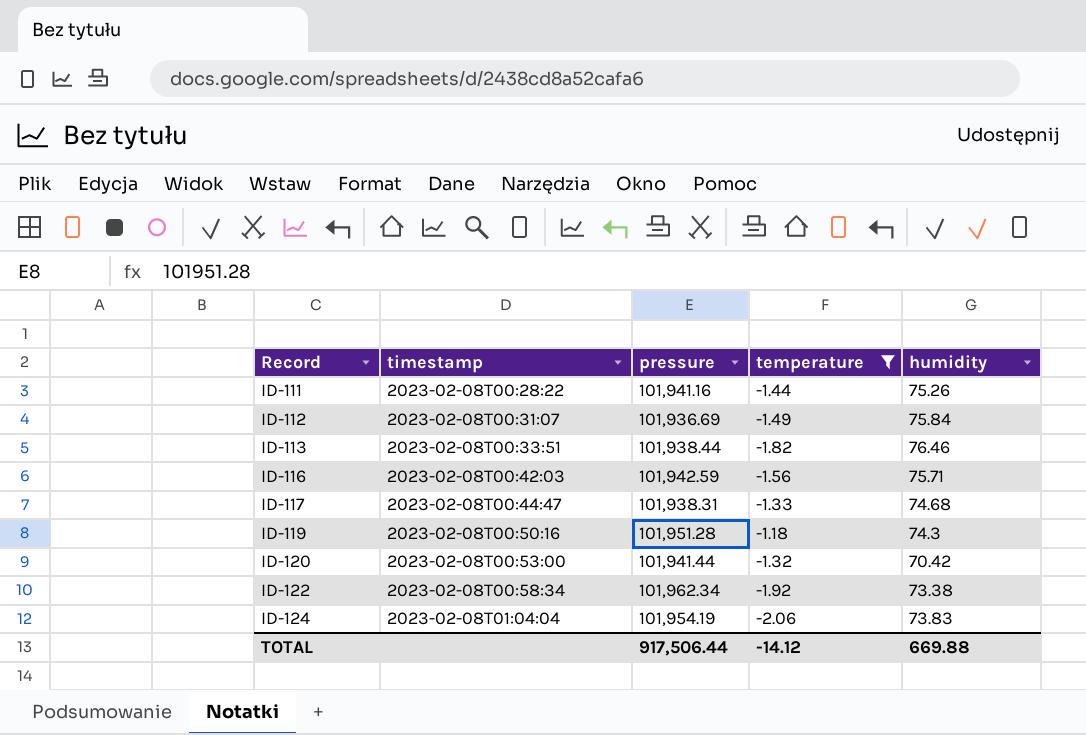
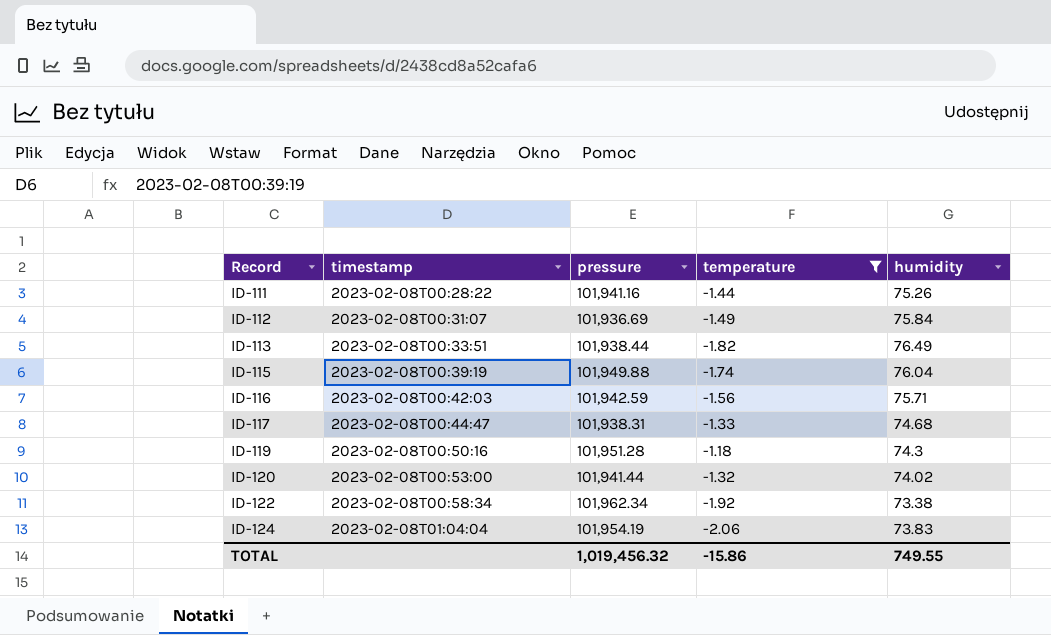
ID-113 | humidity: 76.46 -> 76.49
row ID-115: none -> 2023-02-08T00:39:19 | 101,949.88 | -1.74 | 76.04
ID-120 | humidity: 70.42 -> 74.02
TOTAL | pressure: 917,506.44 -> 1,019,456.32
TOTAL | temperature: -14.12 -> -15.86
TOTAL | humidity: 669.88 -> 749.55

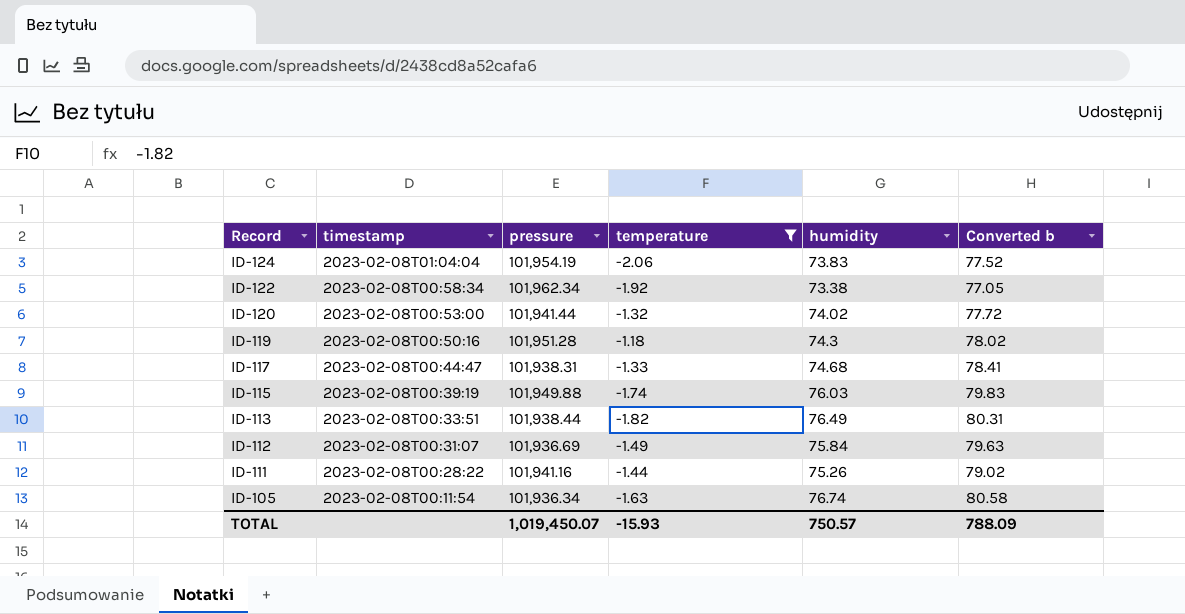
row order: Record ascending -> Record descending
column Converted b | formula: none -> [humidity] * 1.05
row ID-116: 2023-02-08T00:42:03 | 101,942.59 | -1.56 | 75.71 -> none
ID-115 | humidity: 76.04 -> 76.03
row ID-105: none -> 2023-02-08T00:11:54 | 101,936.34 | -1.63 | 76.74 | 80.58
TOTAL | pressure: 1,019,456.32 -> 1,019,450.07
TOTAL | temperature: -15.86 -> -15.93
TOTAL | humidity: 749.55 -> 750.57

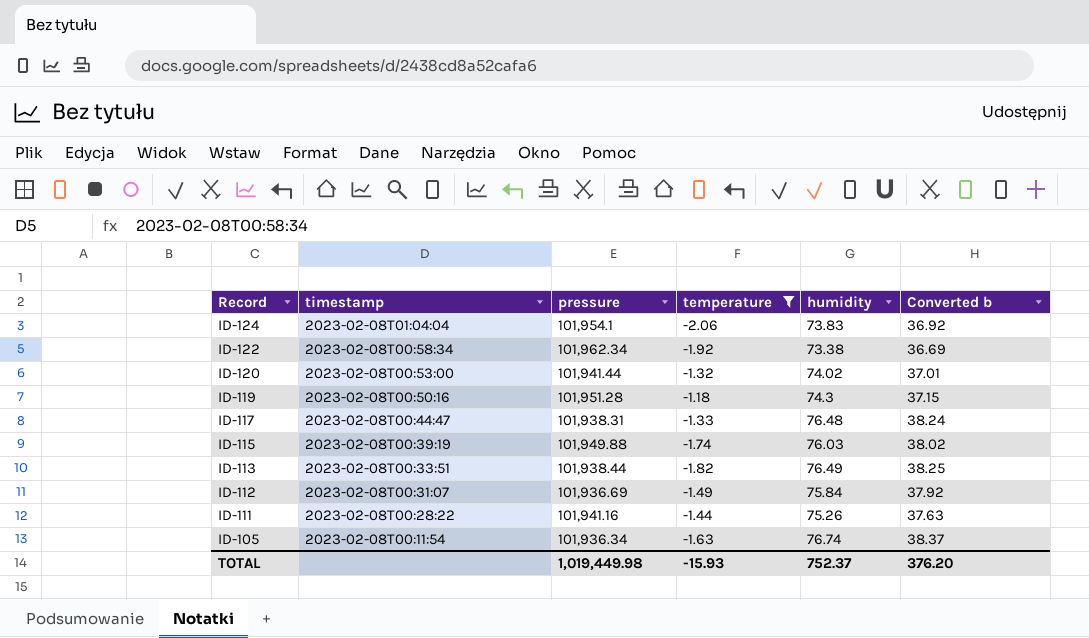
column Converted b | formula: [humidity] * 1.05 -> [humidity] * 0.5
ID-124 | pressure: 101,954.19 -> 101,954.1
ID-117 | humidity: 74.68 -> 76.48
TOTAL | pressure: 1,019,450.07 -> 1,019,449.98
TOTAL | humidity: 750.57 -> 752.37
TOTAL | Converted b: 788.09 -> 376.20

